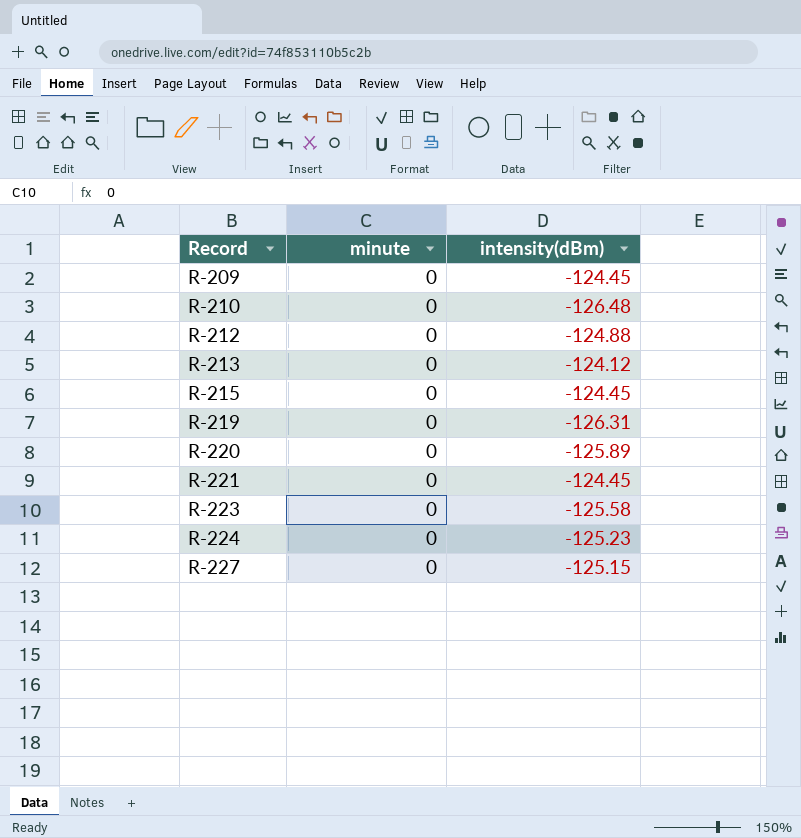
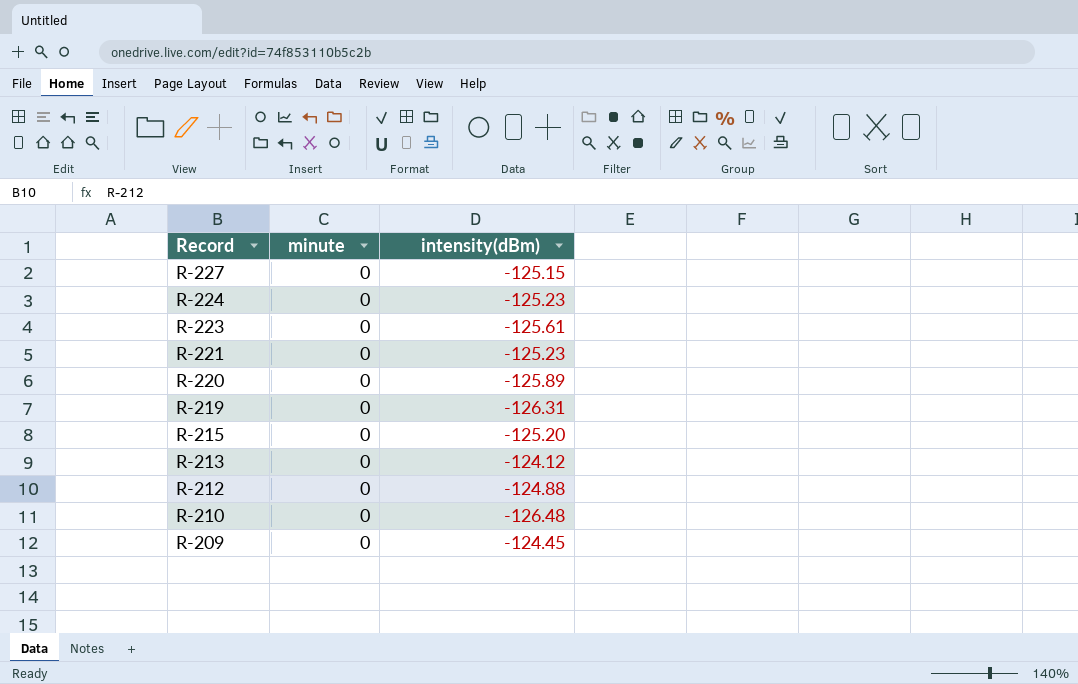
row order: Record ascending -> Record descending
R-223 | intensity(dBm): -125.58 -> -125.61
R-221 | intensity(dBm): -124.45 -> -125.23
R-215 | intensity(dBm): -124.45 -> -125.20

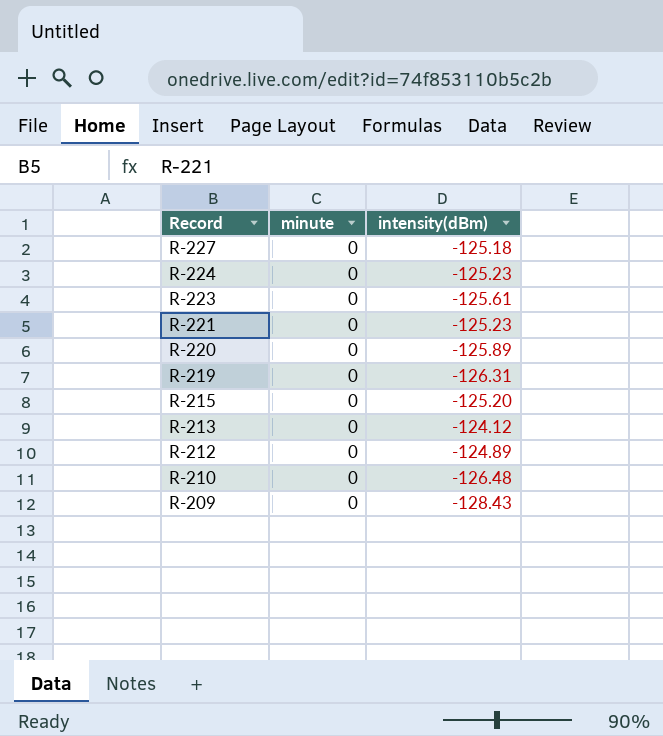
R-227 | intensity(dBm): -125.15 -> -125.18
R-212 | intensity(dBm): -124.88 -> -124.89
R-209 | intensity(dBm): -124.45 -> -128.43

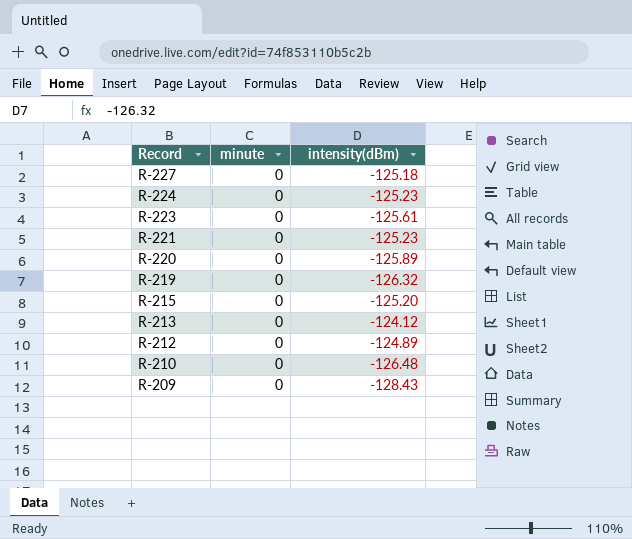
R-219 | intensity(dBm): -126.31 -> -126.32

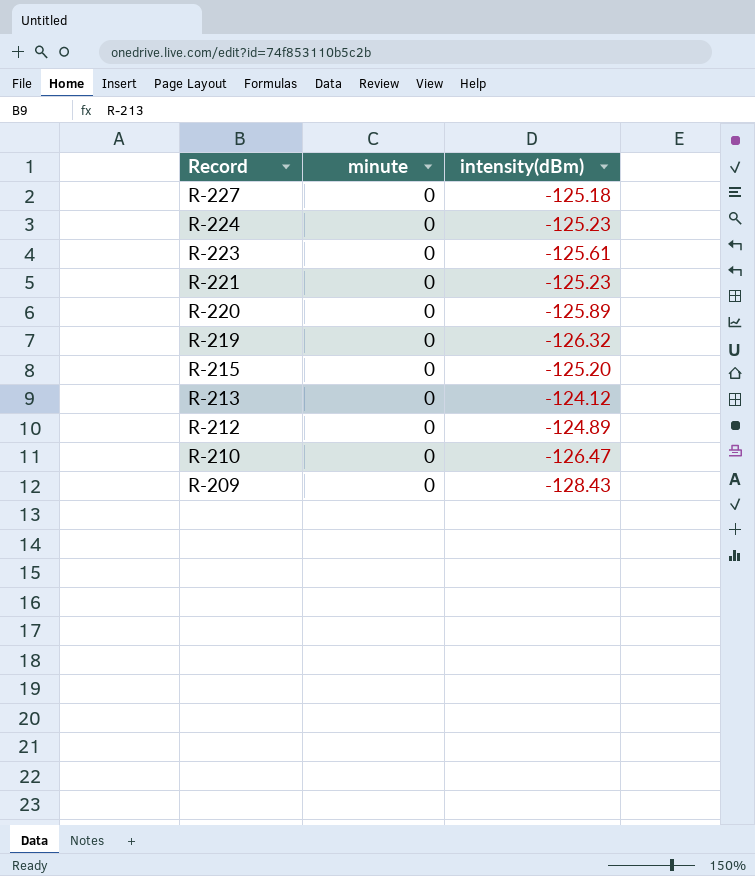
R-210 | intensity(dBm): -126.48 -> -126.47

